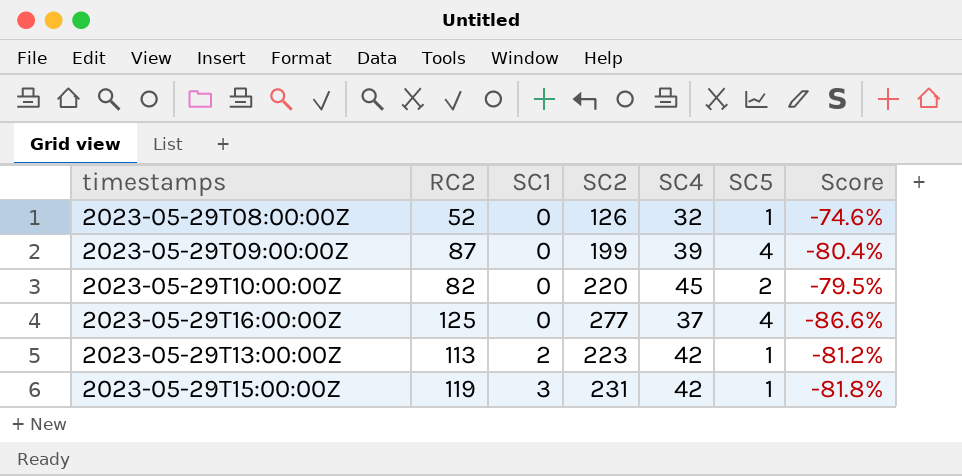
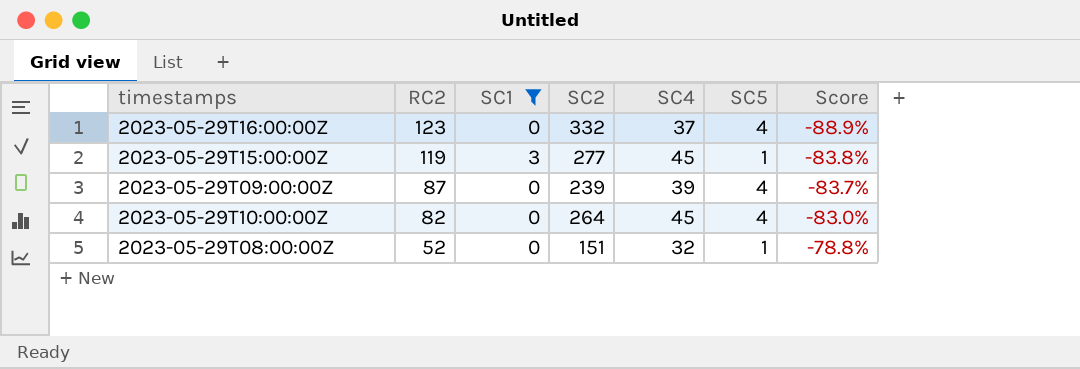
filter: none -> SC1 != 2
row order: SC1 ascending -> RC2 descending
2023-05-29T16:00:00Z | RC2: 125 -> 123
2023-05-29T16:00:00Z | SC2: 277 -> 332
2023-05-29T16:00:00Z | Score: -86.6% -> -88.9%
2023-05-29T15:00:00Z | SC2: 231 -> 277
2023-05-29T15:00:00Z | SC4: 42 -> 45
2023-05-29T15:00:00Z | Score: -81.8% -> -83.8%
2023-05-29T09:00:00Z | SC2: 199 -> 239
2023-05-29T09:00:00Z | Score: -80.4% -> -83.7%
2023-05-29T10:00:00Z | SC2: 220 -> 264
2023-05-29T10:00:00Z | SC5: 2 -> 4
2023-05-29T10:00:00Z | Score: -79.5% -> -83.0%
2023-05-29T08:00:00Z | SC2: 126 -> 151
2023-05-29T08:00:00Z | Score: -74.6% -> -78.8%

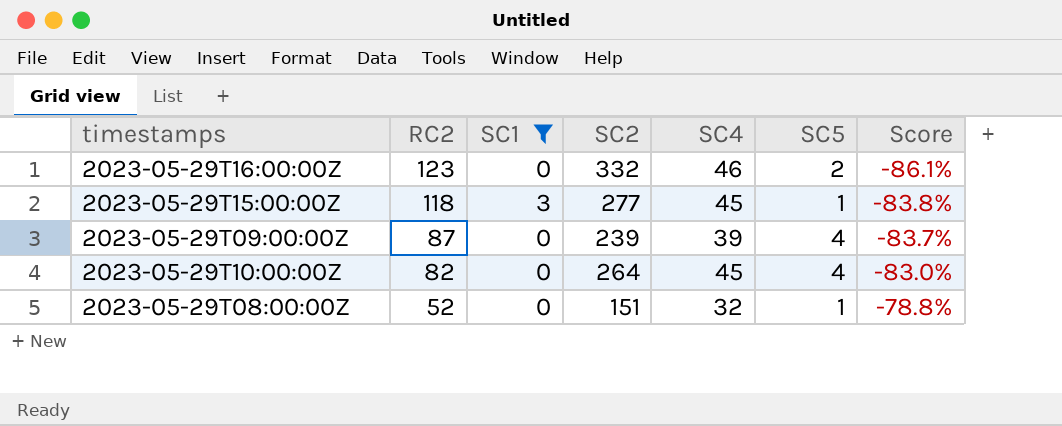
2023-05-29T16:00:00Z | SC4: 37 -> 46
2023-05-29T16:00:00Z | SC5: 4 -> 2
2023-05-29T16:00:00Z | Score: -88.9% -> -86.1%
2023-05-29T15:00:00Z | RC2: 119 -> 118

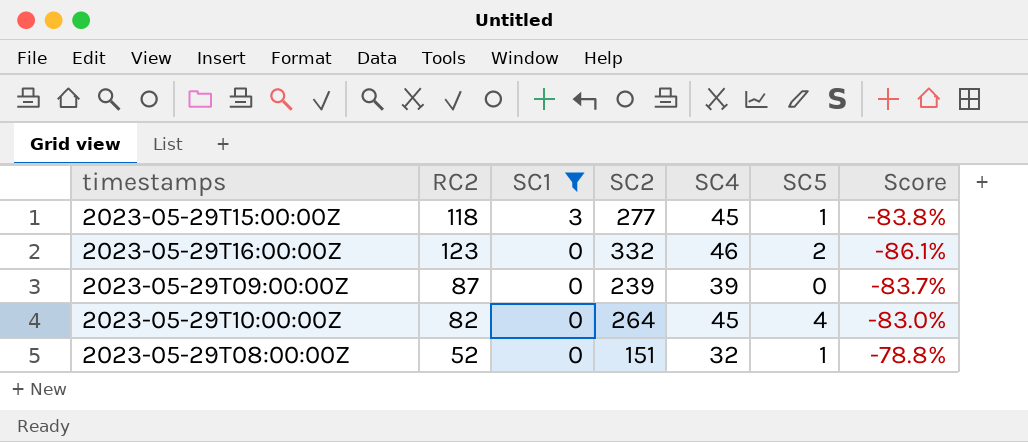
row order: RC2 descending -> SC1 descending
2023-05-29T09:00:00Z | SC5: 4 -> 0

